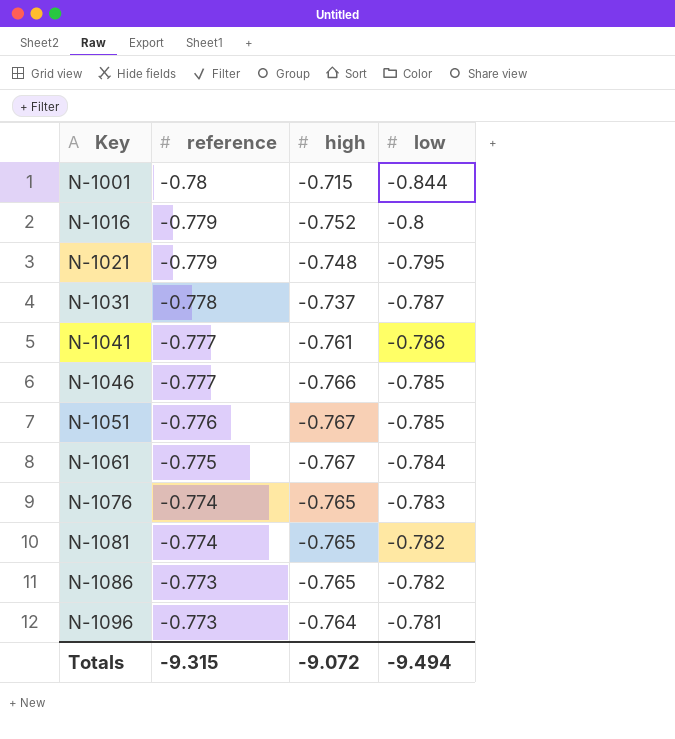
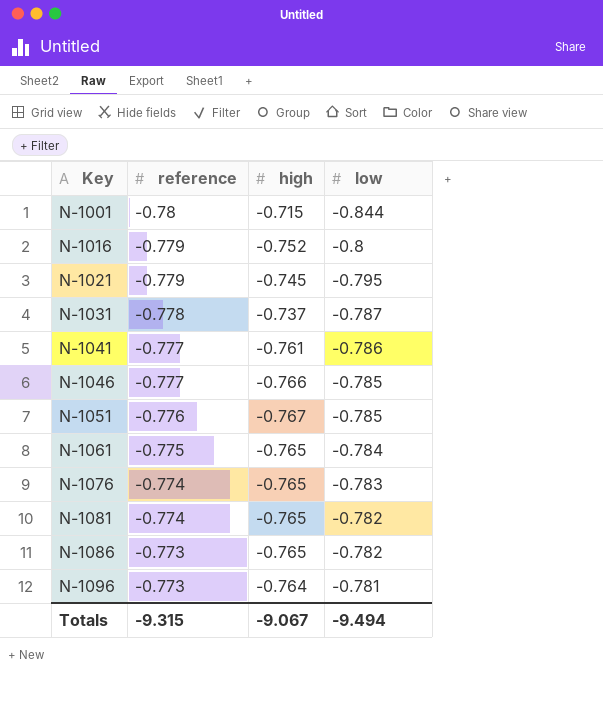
N-1021 | high: -0.748 -> -0.745
N-1061 | high: -0.767 -> -0.765
Totals | high: -9.072 -> -9.067

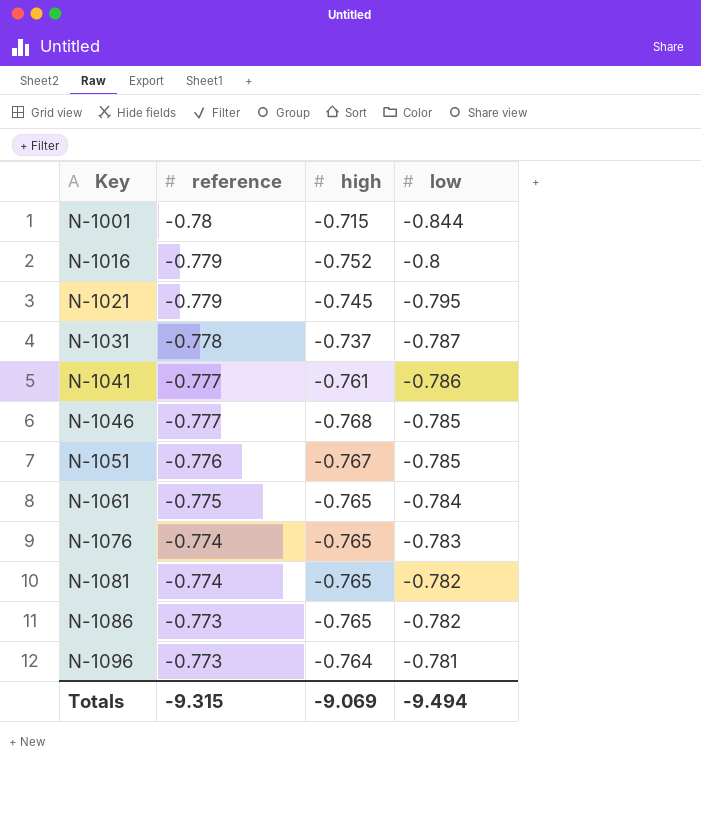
N-1046 | high: -0.766 -> -0.768
Totals | high: -9.067 -> -9.069

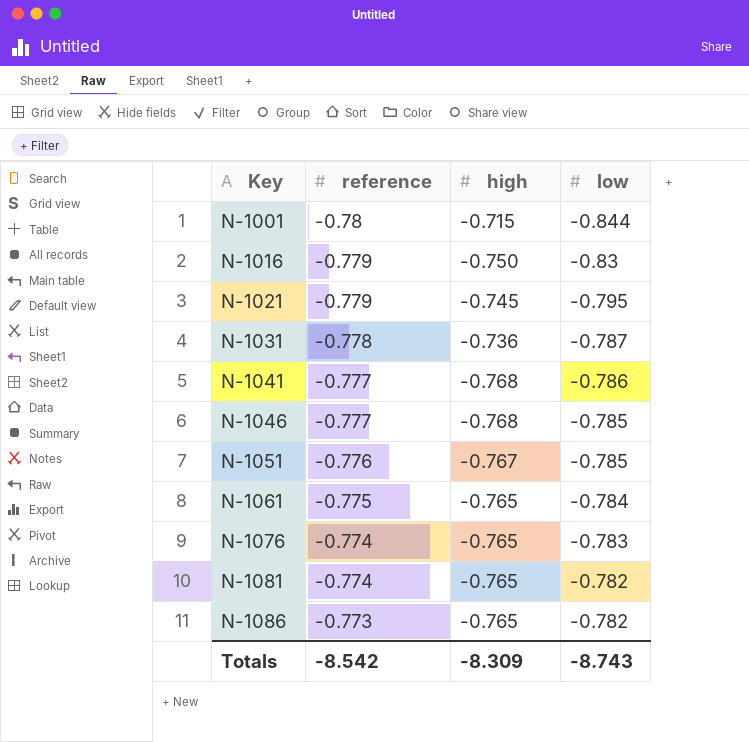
row N-1096: -0.773 | -0.764 | -0.781 -> none
N-1016 | high: -0.752 -> -0.750
N-1016 | low: -0.8 -> -0.83
N-1031 | high: -0.737 -> -0.736
N-1041 | high: -0.761 -> -0.768
Totals | reference: -9.315 -> -8.542
Totals | high: -9.069 -> -8.309
Totals | low: -9.494 -> -8.743

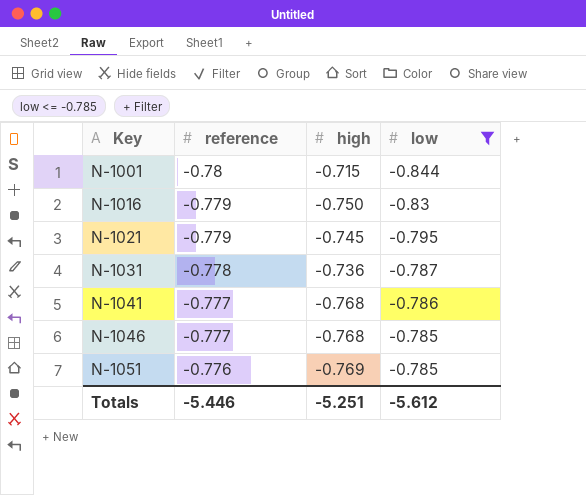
filter: none -> low <= -0.785
N-1051 | high: -0.767 -> -0.769
Totals | reference: -8.542 -> -5.446
Totals | high: -8.309 -> -5.251
Totals | low: -8.743 -> -5.612

